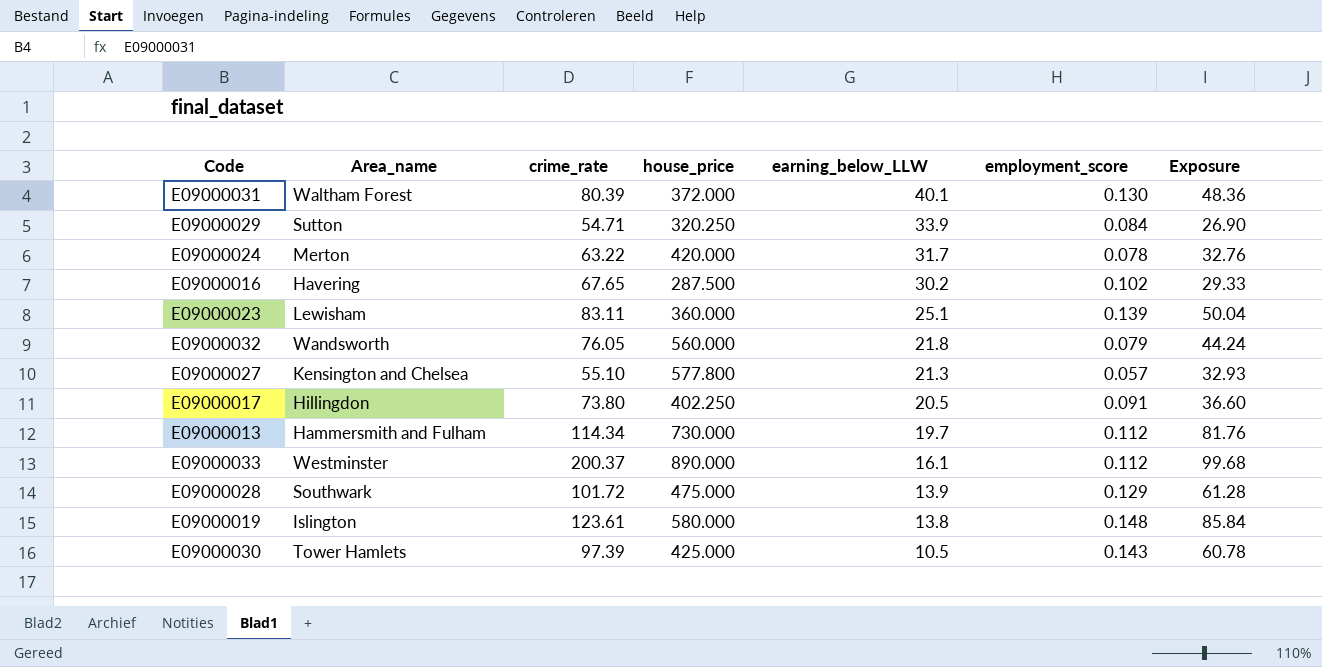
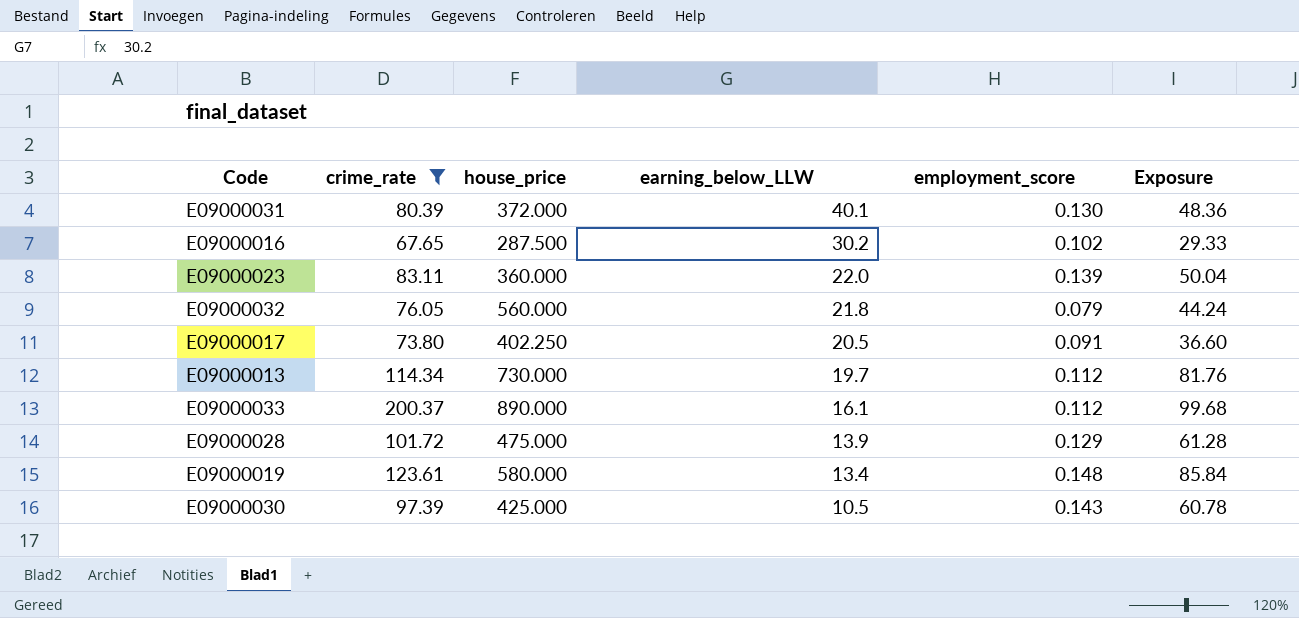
filter: none -> crime_rate >= 67.65
column Area_name | position: 2 -> none
E09000023 | earning_below_LLW: 25.1 -> 22.0
E09000019 | earning_below_LLW: 13.8 -> 13.4

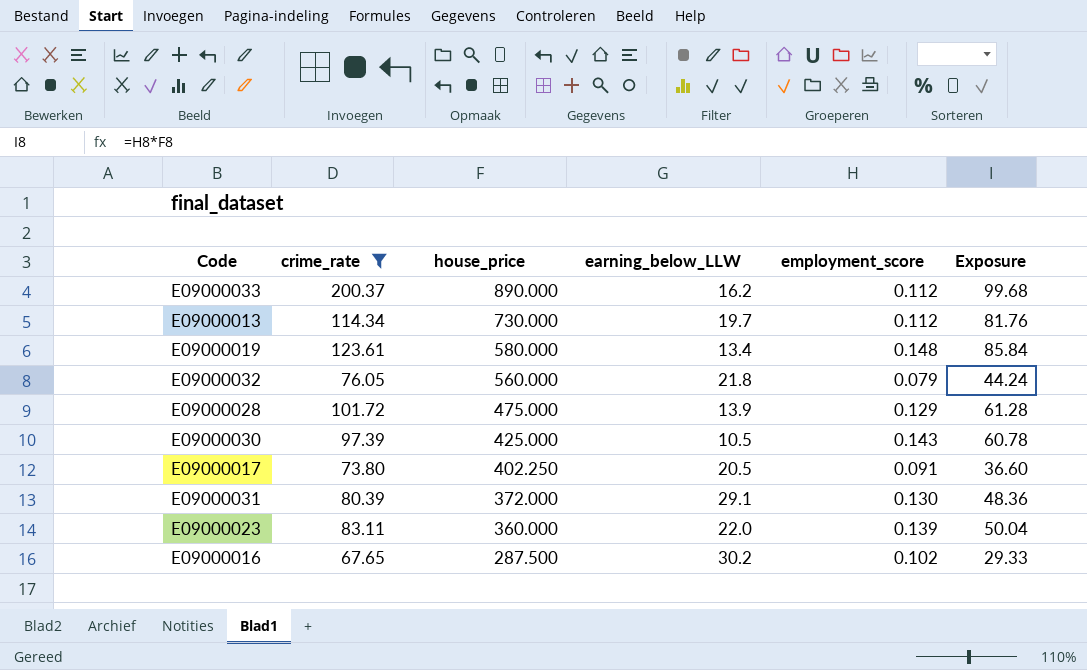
row order: earning_below_LLW descending -> house_price descending
E09000033 | earning_below_LLW: 16.1 -> 16.2
E09000031 | earning_below_LLW: 40.1 -> 29.1

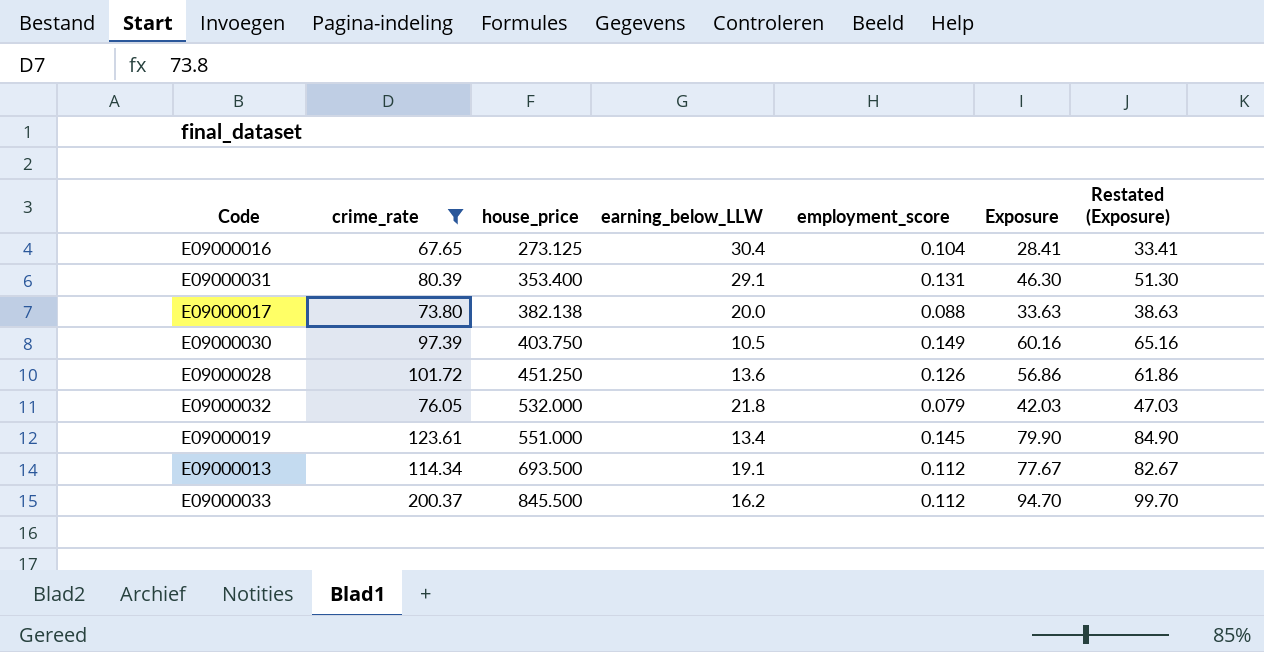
row order: house_price descending -> house_price ascending
column Restated (Exposure) | formula: none -> [Exposure] + 5
row E09000023: 83.11 | 360.000 | 22.0 | 0.139 | 50.04 -> none
E09000016 | house_price: 287.500 -> 273.125
E09000016 | earning_below_LLW: 30.2 -> 30.4
E09000016 | employment_score: 0.102 -> 0.104
E09000016 | Exposure: 29.33 -> 28.41
E09000031 | house_price: 372.000 -> 353.400
E09000031 | employment_score: 0.130 -> 0.131
E09000031 | Exposure: 48.36 -> 46.30
E09000017 | house_price: 402.250 -> 382.138
E09000017 | earning_below_LLW: 20.5 -> 20.0
E09000017 | employment_score: 0.091 -> 0.088
E09000017 | Exposure: 36.60 -> 33.63
E09000030 | house_price: 425.000 -> 403.750
E09000030 | employment_score: 0.143 -> 0.149
E09000030 | Exposure: 60.78 -> 60.16
E09000028 | house_price: 475.000 -> 451.250
E09000028 | earning_below_LLW: 13.9 -> 13.6
E09000028 | employment_score: 0.129 -> 0.126
E09000028 | Exposure: 61.28 -> 56.86
E09000032 | house_price: 560.000 -> 532.000
E09000032 | Exposure: 44.24 -> 42.03
E09000019 | house_price: 580.000 -> 551.000
E09000019 | employment_score: 0.148 -> 0.145
E09000019 | Exposure: 85.84 -> 79.90
E09000013 | house_price: 730.000 -> 693.500
E09000013 | earning_below_LLW: 19.7 -> 19.1
E09000013 | Exposure: 81.76 -> 77.67
E09000033 | house_price: 890.000 -> 845.500
E09000033 | Exposure: 99.68 -> 94.70

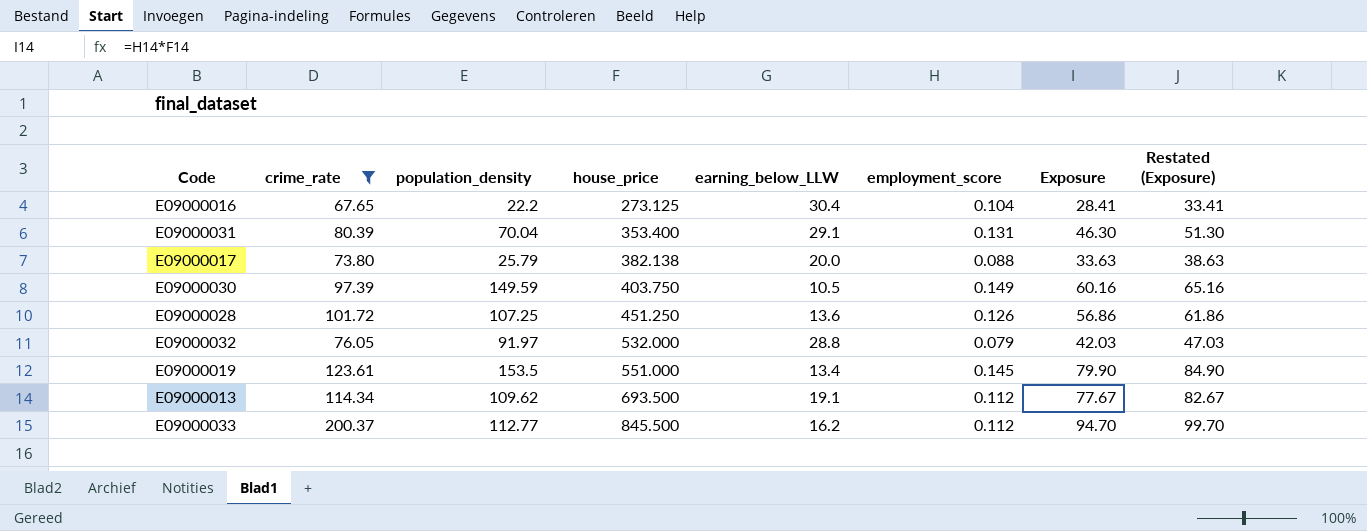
column population_density | position: none -> 3
E09000032 | earning_below_LLW: 21.8 -> 28.8

